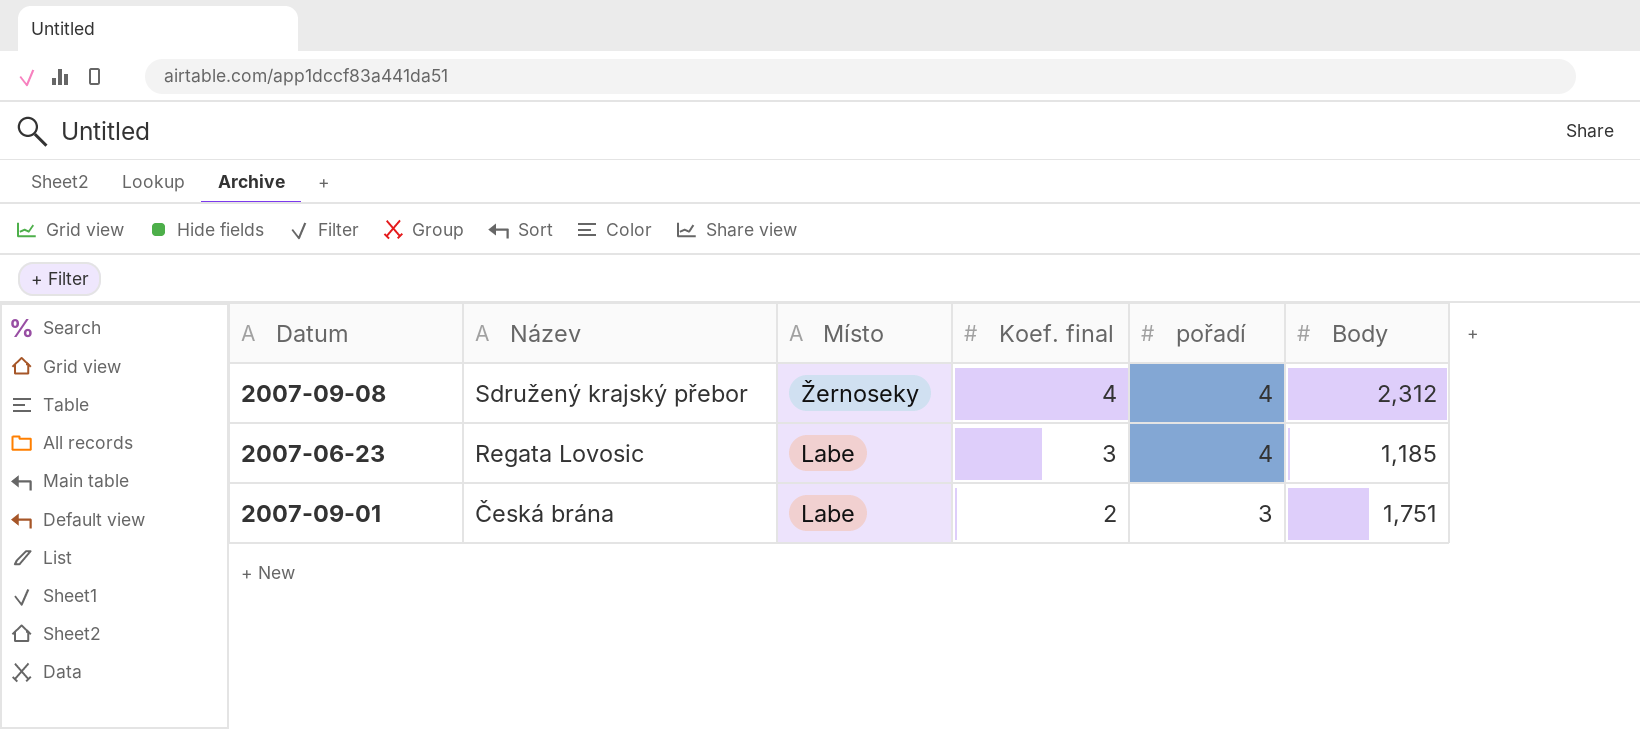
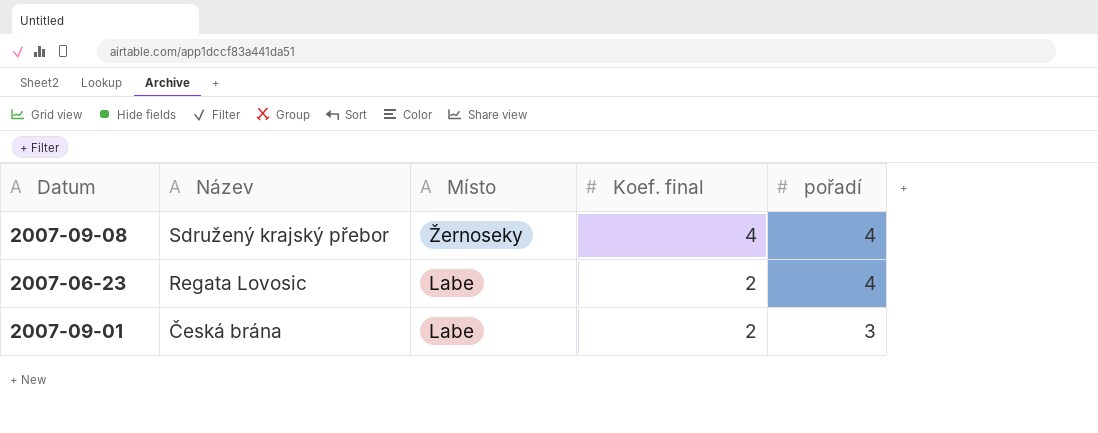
column Body | position: 6 -> none
2007-06-23 | Koef. final: 3 -> 2

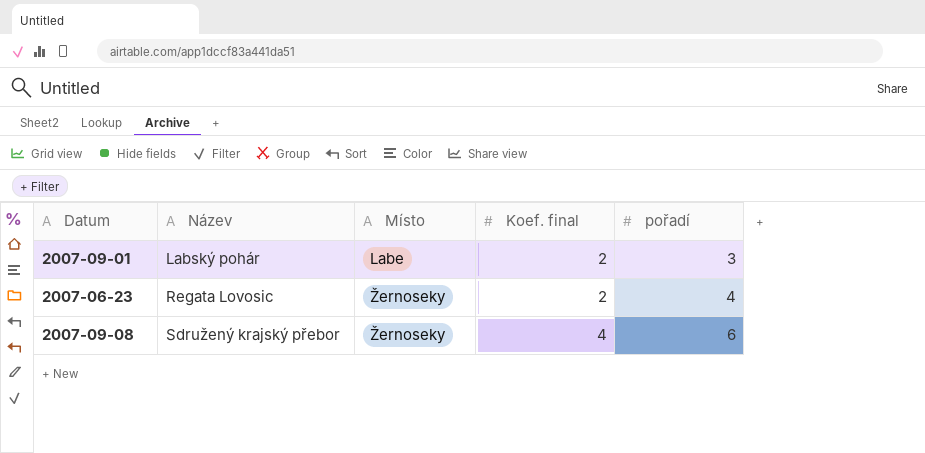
row order: Název descending -> Název ascending
2007-09-01 | Název: Česká brána -> Labský pohár
2007-06-23 | Místo: Labe -> Žernoseky
2007-09-08 | pořadí: 4 -> 6

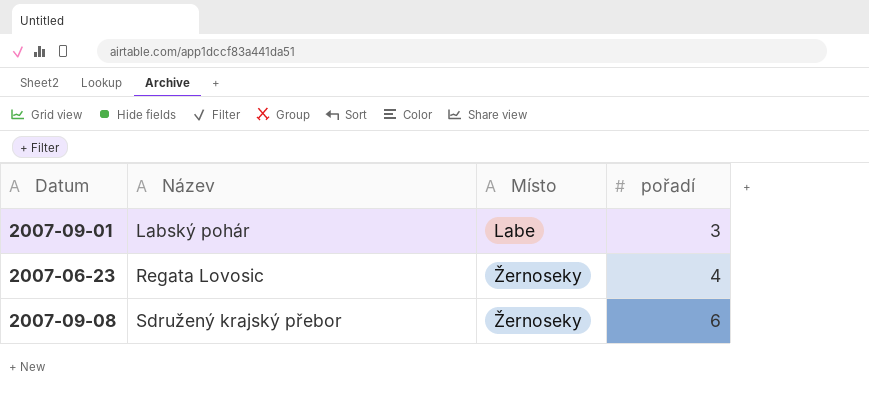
column Koef. final | position: 4 -> none

